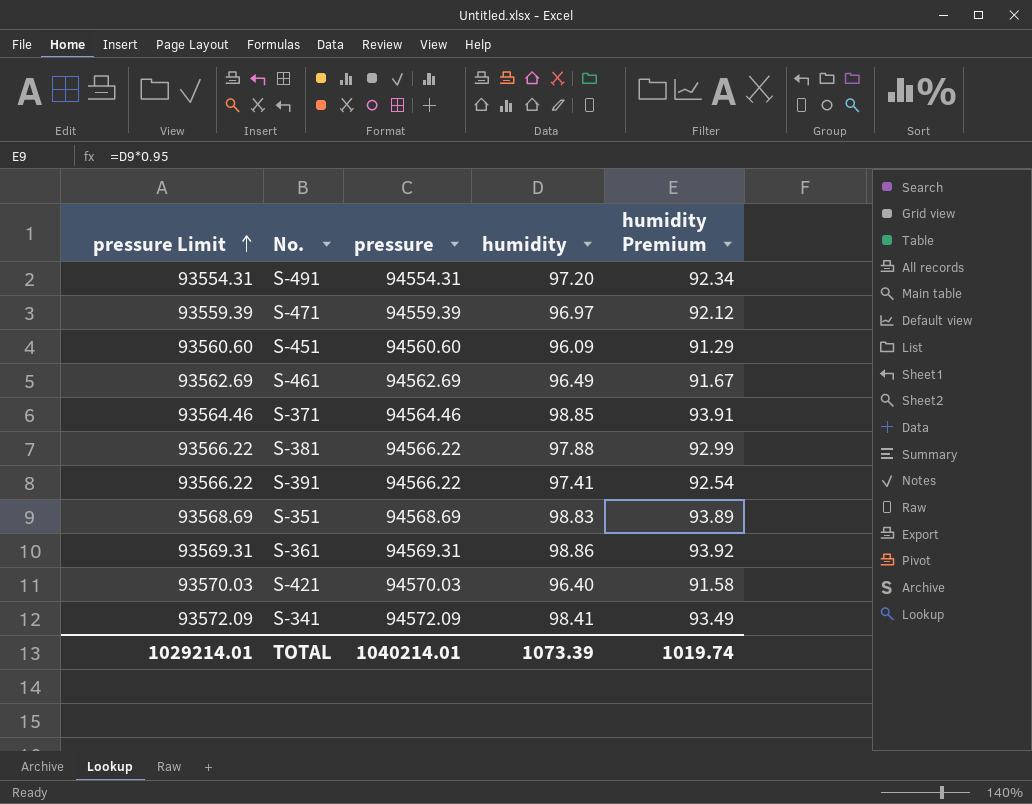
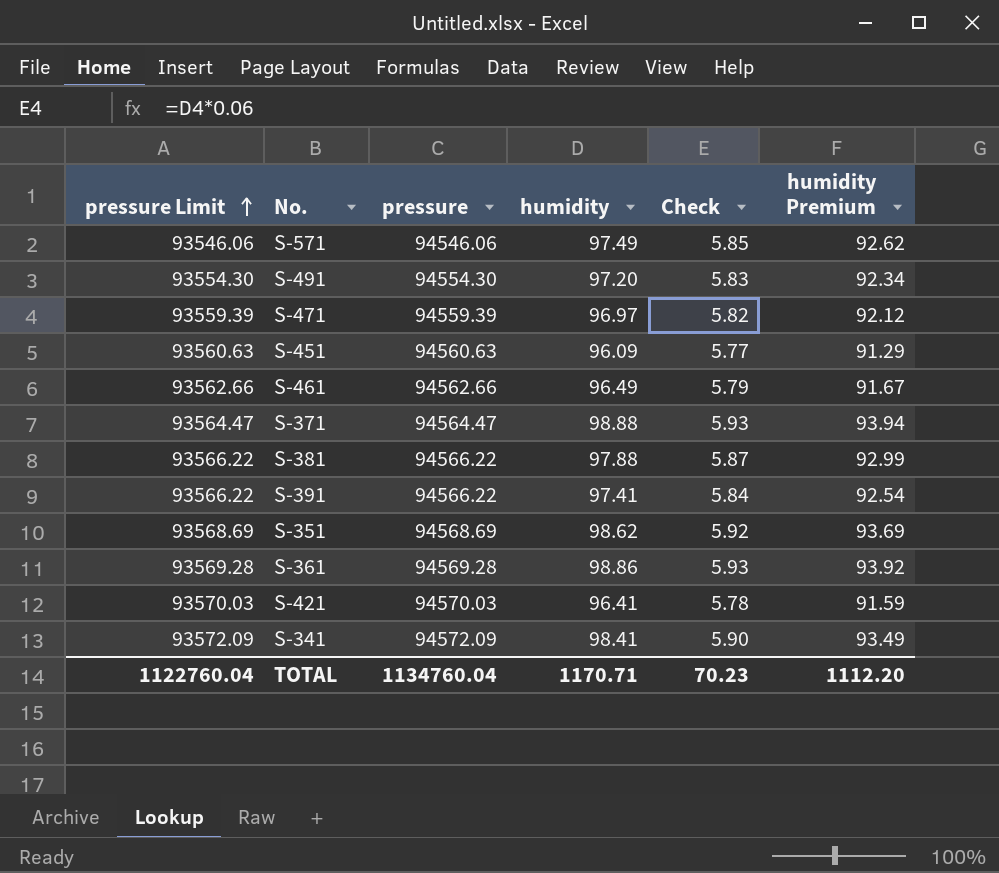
column Check | formula: none -> [humidity] * 0.06
row S-571: none -> 93546.06 | 94546.06 | 97.49 | 5.85 | 92.62
S-491 | pressure Limit: 93554.31 -> 93554.30
S-491 | pressure: 94554.31 -> 94554.30
S-451 | pressure Limit: 93560.60 -> 93560.63
S-451 | pressure: 94560.60 -> 94560.63
S-461 | pressure Limit: 93562.69 -> 93562.66
S-461 | pressure: 94562.69 -> 94562.66
S-371 | pressure Limit: 93564.46 -> 93564.47
S-371 | pressure: 94564.46 -> 94564.47
S-371 | humidity: 98.85 -> 98.88
S-371 | humidity Premium: 93.91 -> 93.94
S-351 | humidity: 98.83 -> 98.62
S-351 | humidity Premium: 93.89 -> 93.69
S-361 | pressure Limit: 93569.31 -> 93569.28
S-361 | pressure: 94569.31 -> 94569.28
S-421 | humidity: 96.40 -> 96.41
S-421 | humidity Premium: 91.58 -> 91.59
TOTAL | pressure Limit: 1029214.01 -> 1122760.04
TOTAL | pressure: 1040214.01 -> 1134760.04
TOTAL | humidity: 1073.39 -> 1170.71
TOTAL | humidity Premium: 1019.74 -> 1112.20

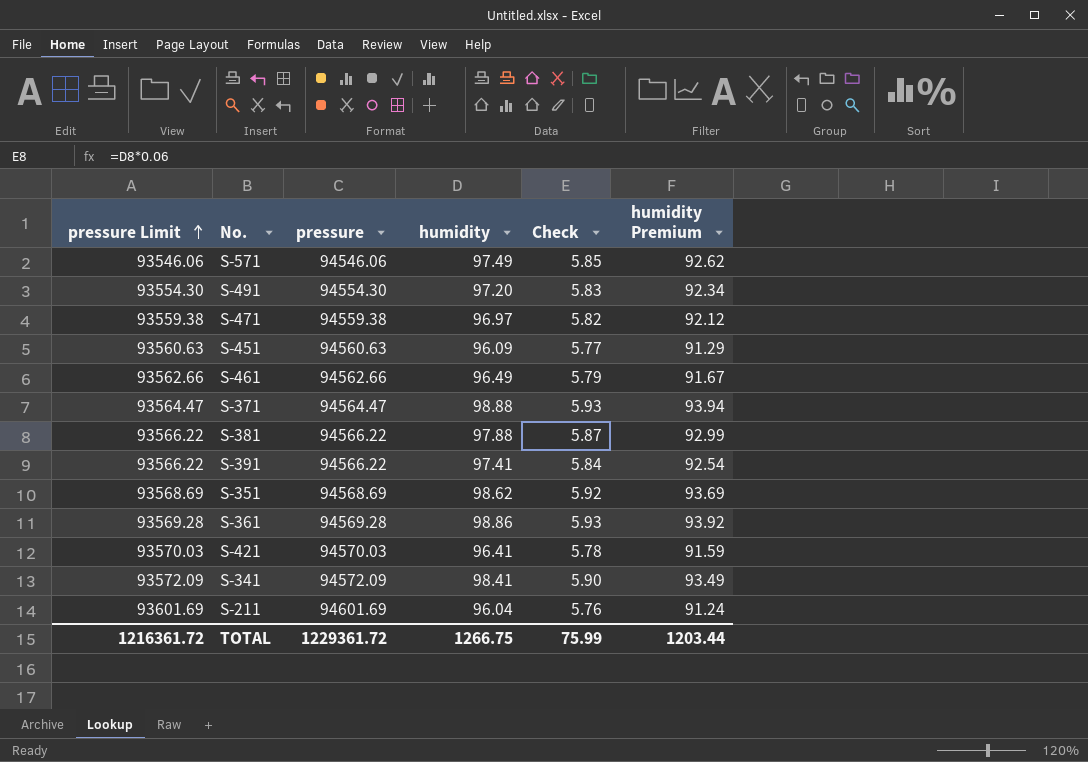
S-471 | pressure Limit: 93559.39 -> 93559.38
S-471 | pressure: 94559.39 -> 94559.38
row S-211: none -> 93601.69 | 94601.69 | 96.04 | 5.76 | 91.24
TOTAL | pressure Limit: 1122760.04 -> 1216361.72
TOTAL | pressure: 1134760.04 -> 1229361.72
TOTAL | humidity: 1170.71 -> 1266.75
TOTAL | Check: 70.23 -> 75.99
TOTAL | humidity Premium: 1112.20 -> 1203.44

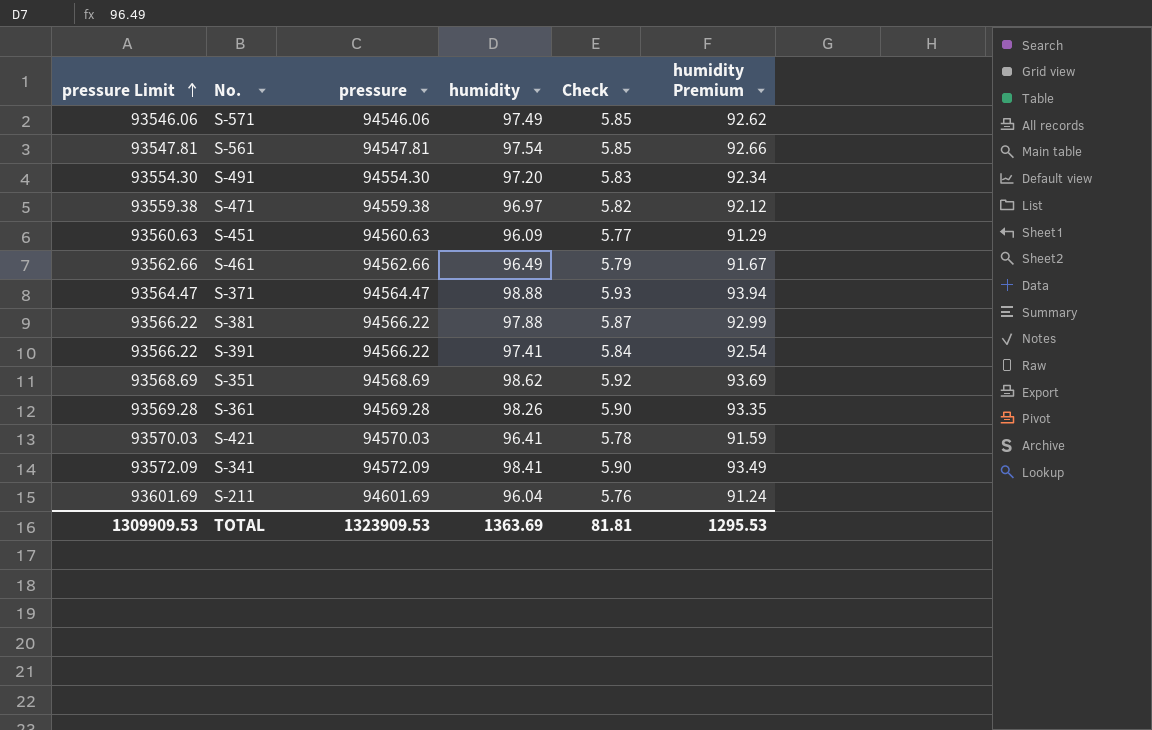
row S-561: none -> 93547.81 | 94547.81 | 97.54 | 5.85 | 92.66
S-361 | humidity: 98.86 -> 98.26
S-361 | Check: 5.93 -> 5.90
S-361 | humidity Premium: 93.92 -> 93.35
TOTAL | pressure Limit: 1216361.72 -> 1309909.53
TOTAL | pressure: 1229361.72 -> 1323909.53
TOTAL | humidity: 1266.75 -> 1363.69
TOTAL | Check: 75.99 -> 81.81
TOTAL | humidity Premium: 1203.44 -> 1295.53

